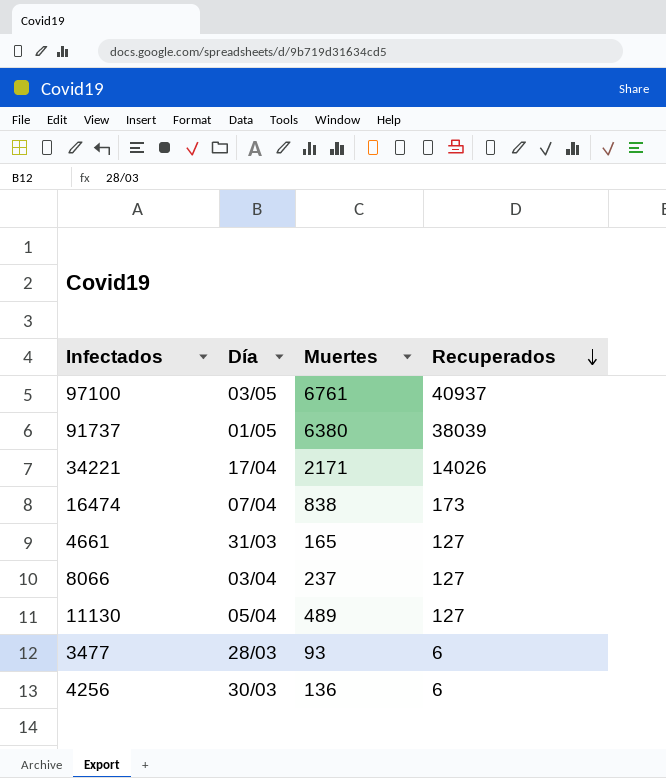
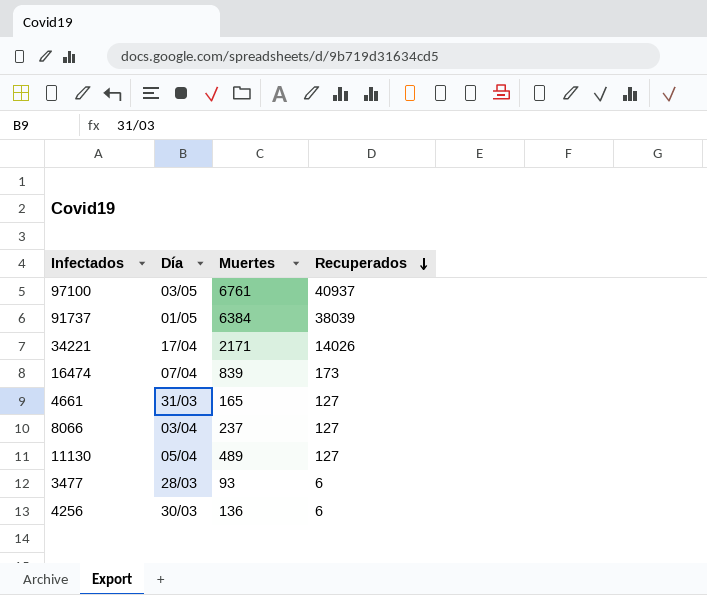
91737 | Muertes: 6380 -> 6384
16474 | Muertes: 838 -> 839

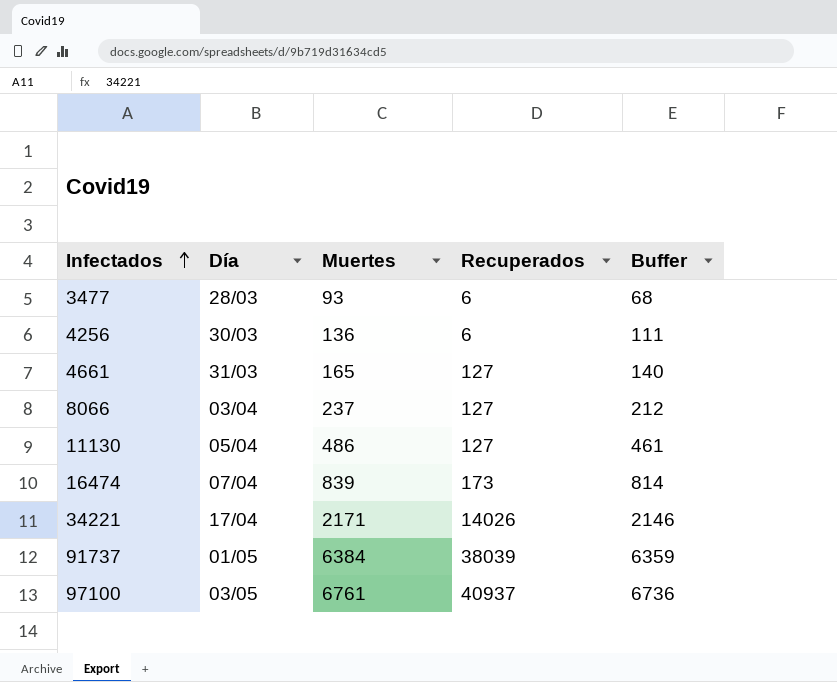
row order: Recuperados descending -> Infectados ascending
column Buffer | formula: none -> [Muertes] - 25
11130 | Muertes: 489 -> 486

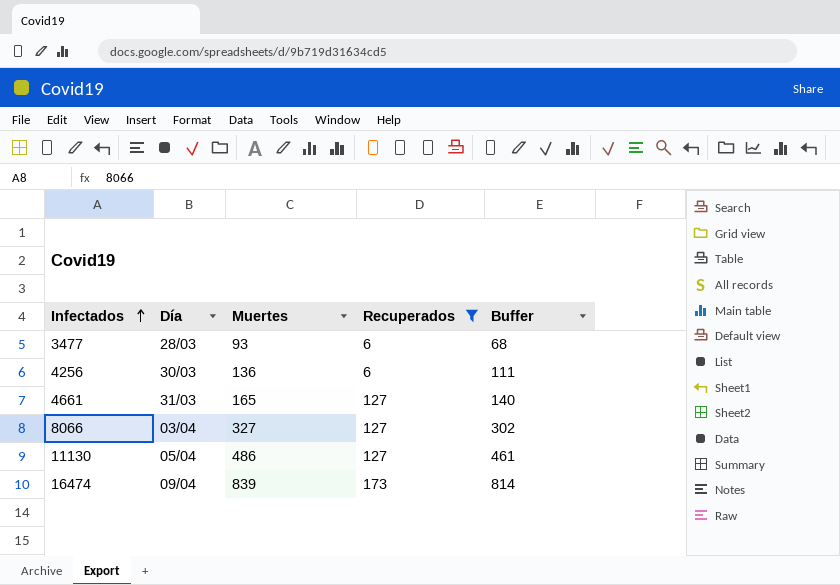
filter: none -> Recuperados <= 173
8066 | Muertes: 237 -> 327
8066 | Buffer: 212 -> 302
16474 | Día: 07/04 -> 09/04

